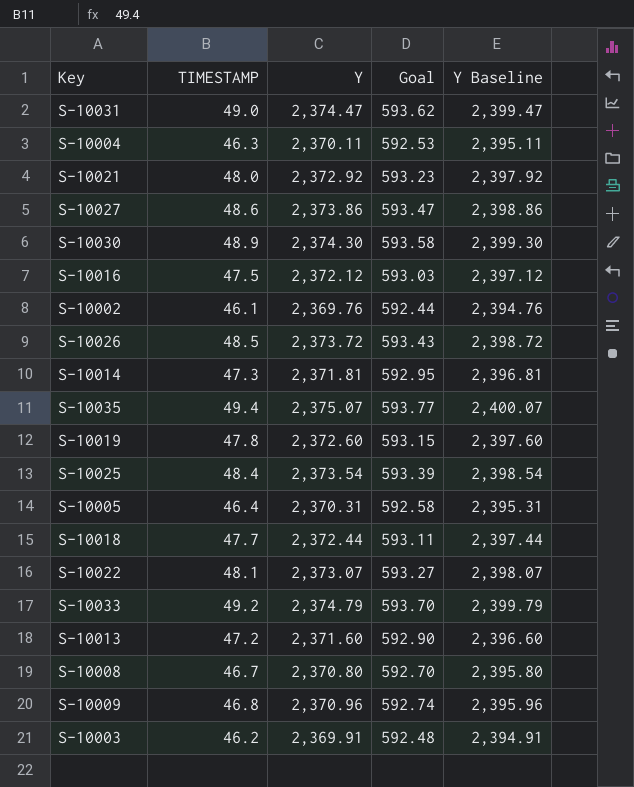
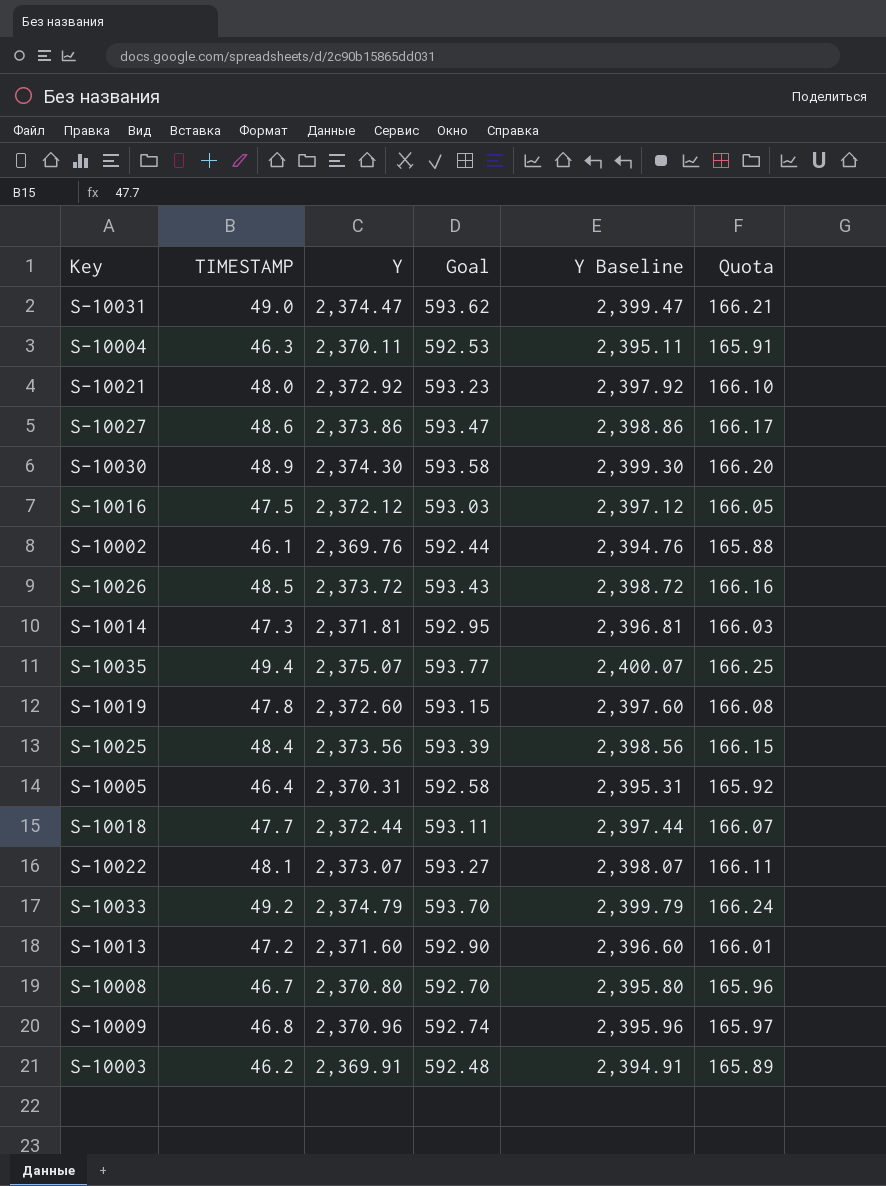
column Quota | formula: none -> [Y] * 0.07
S-10025 | Y: 2,373.54 -> 2,373.56
S-10025 | Y Baseline: 2,398.54 -> 2,398.56

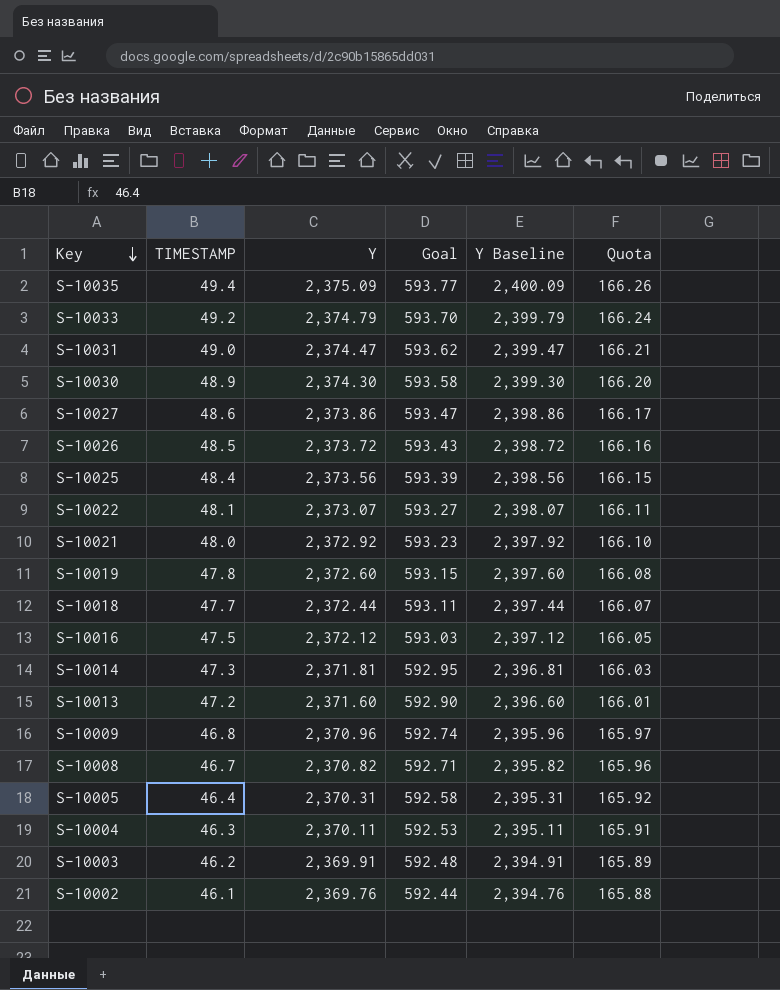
row order: none -> Key descending
S-10035 | Y: 2,375.07 -> 2,375.09
S-10035 | Y Baseline: 2,400.07 -> 2,400.09
S-10035 | Quota: 166.25 -> 166.26
S-10008 | Y: 2,370.80 -> 2,370.82
S-10008 | Goal: 592.70 -> 592.71
S-10008 | Y Baseline: 2,395.80 -> 2,395.82

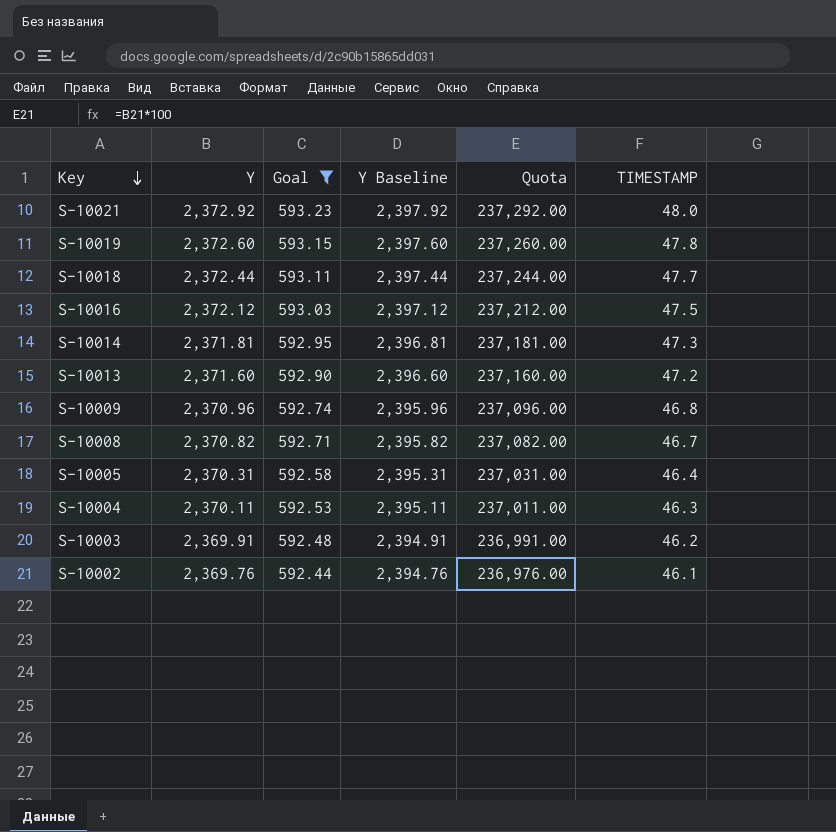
filter: none -> Goal <= 593.23
column Quota | formula: [Y] * 0.07 -> [Y] * 100
column TIMESTAMP | position: 2 -> 6

